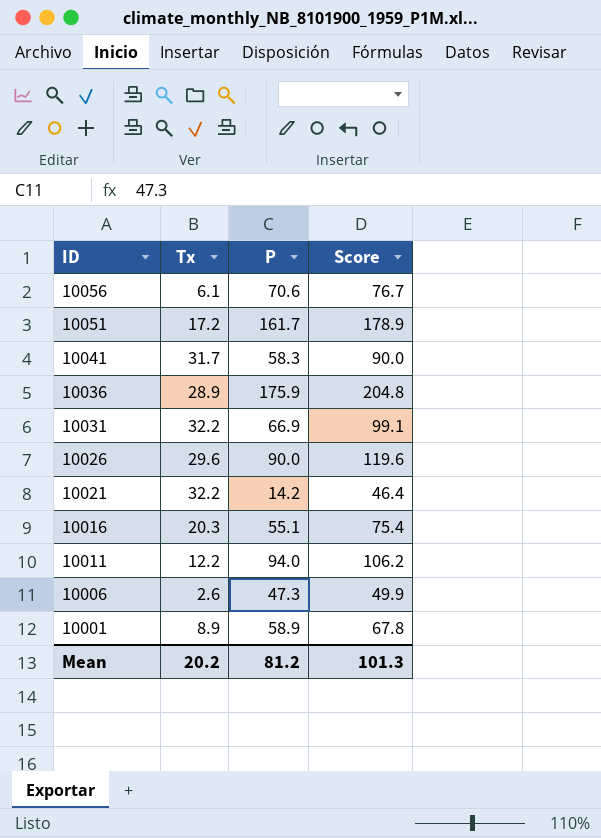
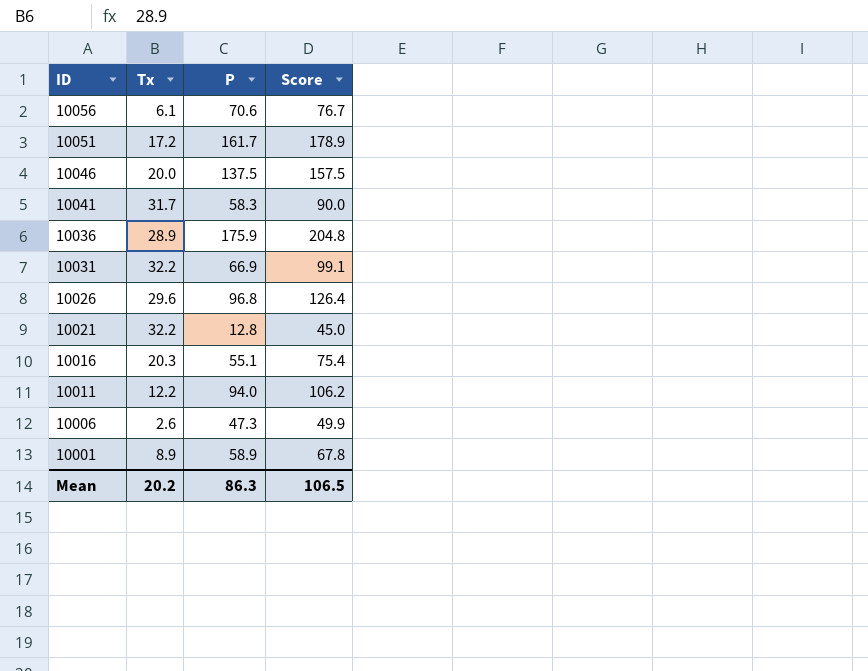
row 10046: none -> 20.0 | 137.5 | 157.5
10026 | P: 90.0 -> 96.8
10026 | Score: 119.6 -> 126.4
10021 | P: 14.2 -> 12.8
10021 | Score: 46.4 -> 45.0
Mean | P: 81.2 -> 86.3
Mean | Score: 101.3 -> 106.5

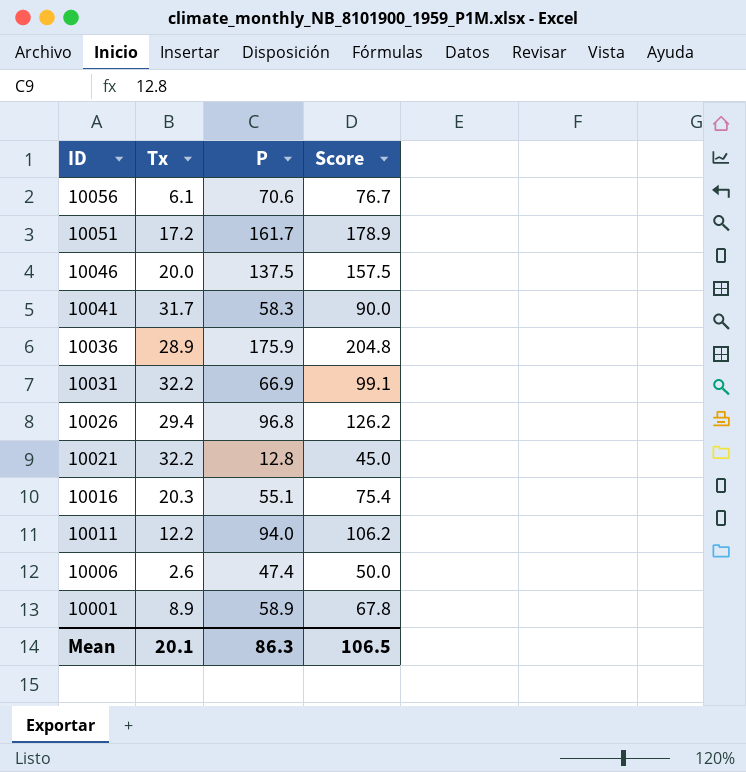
10026 | Tx: 29.6 -> 29.4
10026 | Score: 126.4 -> 126.2
10006 | P: 47.3 -> 47.4
10006 | Score: 49.9 -> 50.0
Mean | Tx: 20.2 -> 20.1

